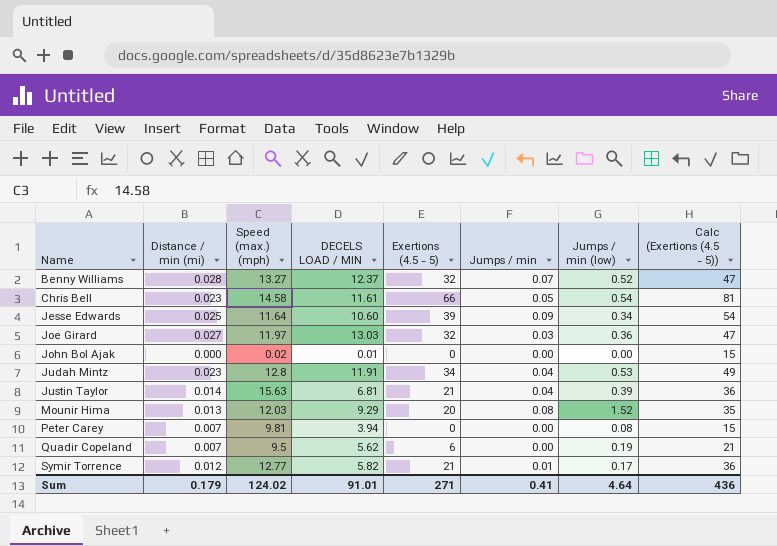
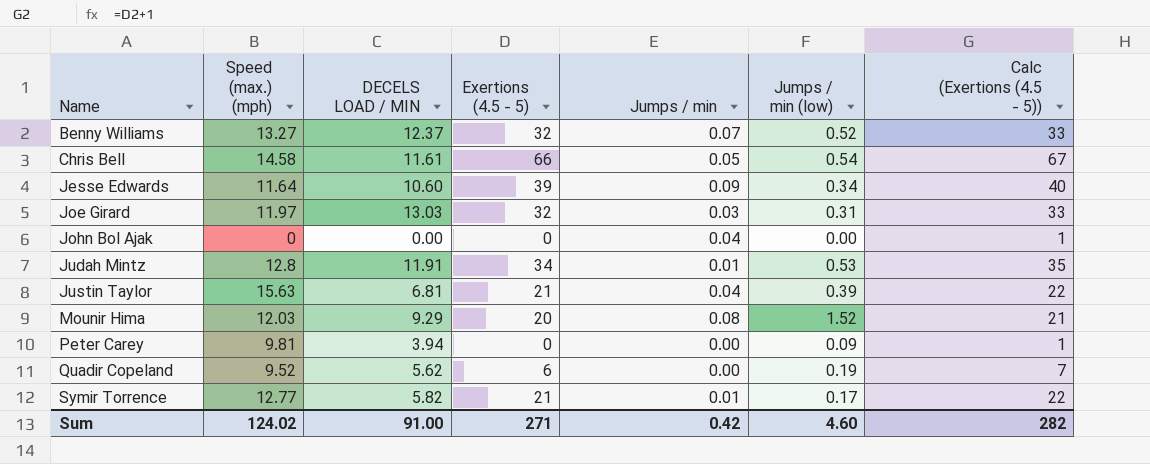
column Distance / min (mi) | position: 2 -> none
column Calc (Exertions (4.5 - 5)) | formula: [Exertions (4.5 - 5)] + 15 -> [Exertions (4.5 - 5)] + 1
Joe Girard | Jumps / min (low): 0.36 -> 0.31
John Bol Ajak | Speed (max.) (mph): 0.02 -> 0
John Bol Ajak | DECELS LOAD / MIN: 0.01 -> 0.00
John Bol Ajak | Jumps / min: 0.00 -> 0.04
Judah Mintz | Jumps / min: 0.04 -> 0.01
Peter Carey | Jumps / min (low): 0.08 -> 0.09
Quadir Copeland | Speed (max.) (mph): 9.5 -> 9.52
Sum | DECELS LOAD / MIN: 91.01 -> 91.00
Sum | Jumps / min: 0.41 -> 0.42
Sum | Jumps / min (low): 4.64 -> 4.60
Sum | Calc (Exertions (4.5 - 5)): 436 -> 282

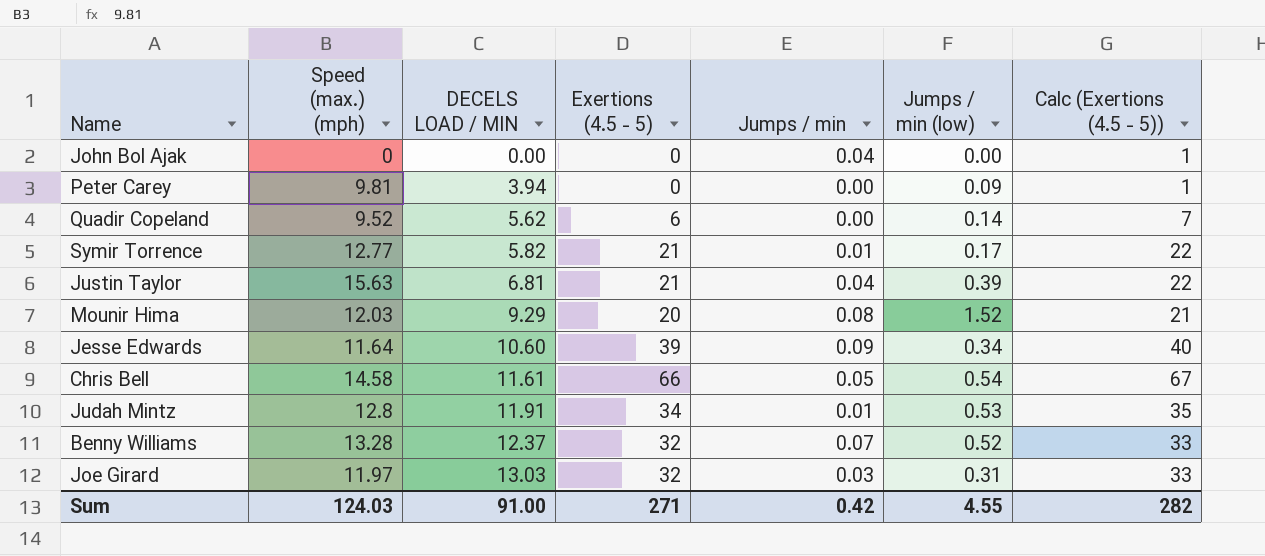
row order: Name ascending -> DECELS LOAD / MIN ascending
Quadir Copeland | Jumps / min (low): 0.19 -> 0.14
Benny Williams | Speed (max.) (mph): 13.27 -> 13.28
Sum | Speed (max.) (mph): 124.02 -> 124.03
Sum | Jumps / min (low): 4.60 -> 4.55

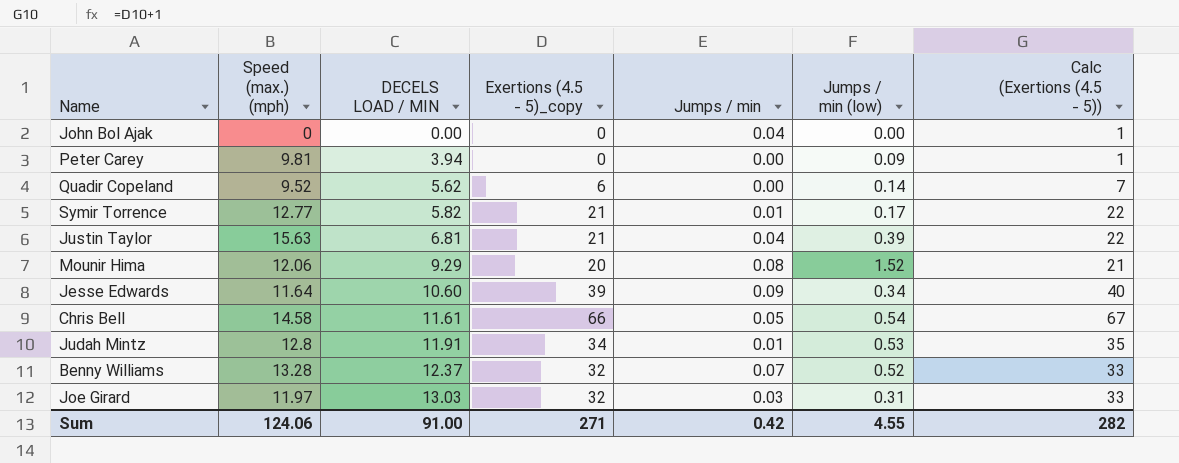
column name: Exertions (4.5 - 5) -> Exertions (4.5 - 5)_copy
Mounir Hima | Speed (max.) (mph): 12.03 -> 12.06
Sum | Speed (max.) (mph): 124.03 -> 124.06

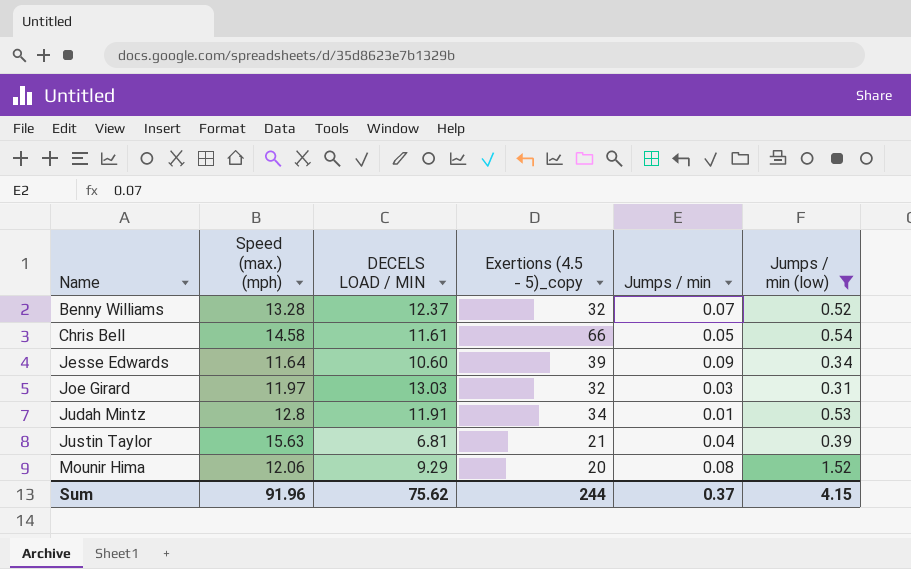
filter: none -> Jumps / min (low) >= 0.31
row order: DECELS LOAD / MIN ascending -> Name ascending
column Calc (Exertions (4.5 - 5)) | formula: [Exertions (4.5 - 5)_copy] + 1 -> none
Sum | Speed (max.) (mph): 124.06 -> 91.96
Sum | DECELS LOAD / MIN: 91.00 -> 75.62
Sum | Exertions (4.5 - 5)_copy: 271 -> 244
Sum | Jumps / min: 0.42 -> 0.37
Sum | Jumps / min (low): 4.55 -> 4.15

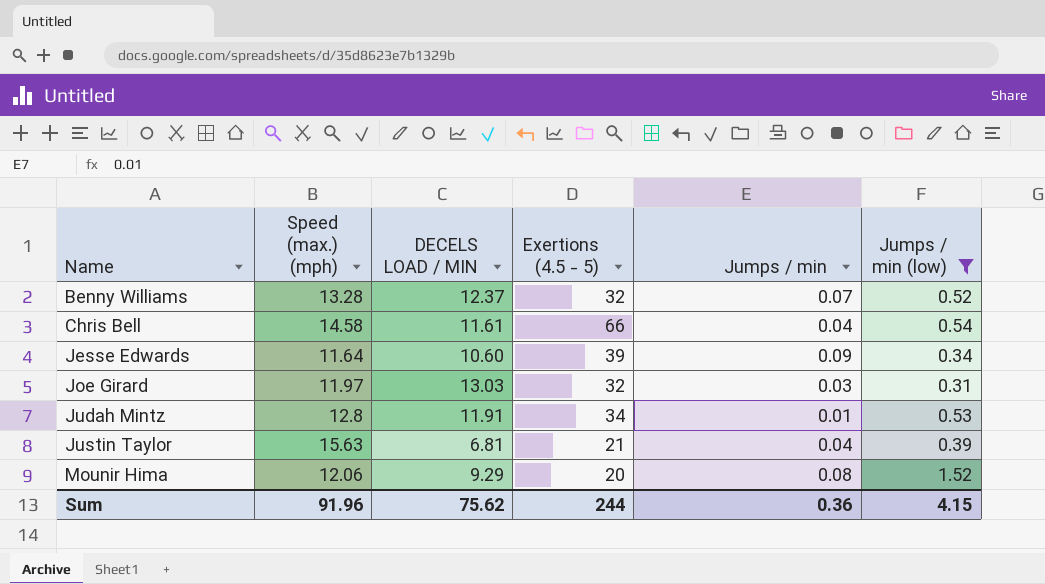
column name: Exertions (4.5 - 5)_copy -> Exertions (4.5 - 5)
Chris Bell | Jumps / min: 0.05 -> 0.04
Sum | Jumps / min: 0.37 -> 0.36

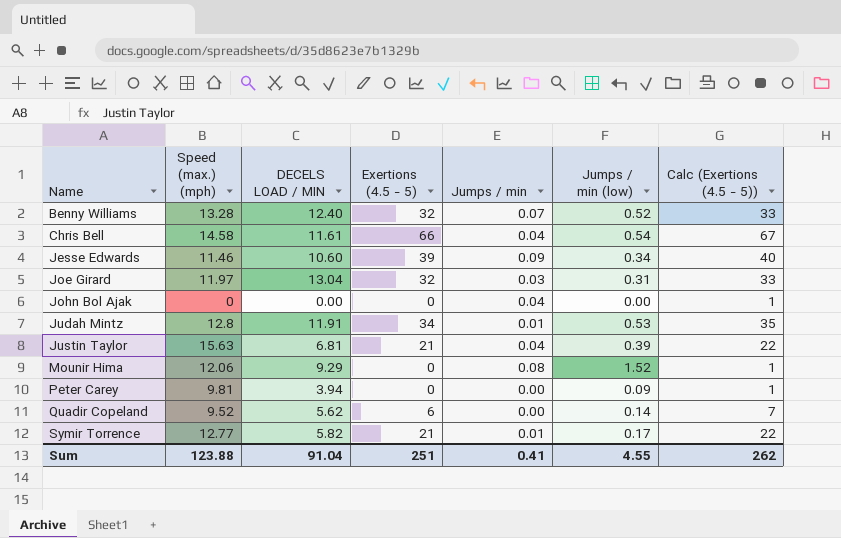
filter: Jumps / min (low) >= 0.31 -> none
column Calc (Exertions (4.5 - 5)) | formula: none -> [Exertions (4.5 - 5)] + 1
Benny Williams | DECELS LOAD / MIN: 12.37 -> 12.40
Jesse Edwards | Speed (max.) (mph): 11.64 -> 11.46
Joe Girard | DECELS LOAD / MIN: 13.03 -> 13.04
Mounir Hima | Exertions (4.5 - 5): 20 -> 0
Sum | Speed (max.) (mph): 91.96 -> 123.88
Sum | DECELS LOAD / MIN: 75.62 -> 91.04
Sum | Exertions (4.5 - 5): 244 -> 251
Sum | Jumps / min: 0.36 -> 0.41
Sum | Jumps / min (low): 4.15 -> 4.55

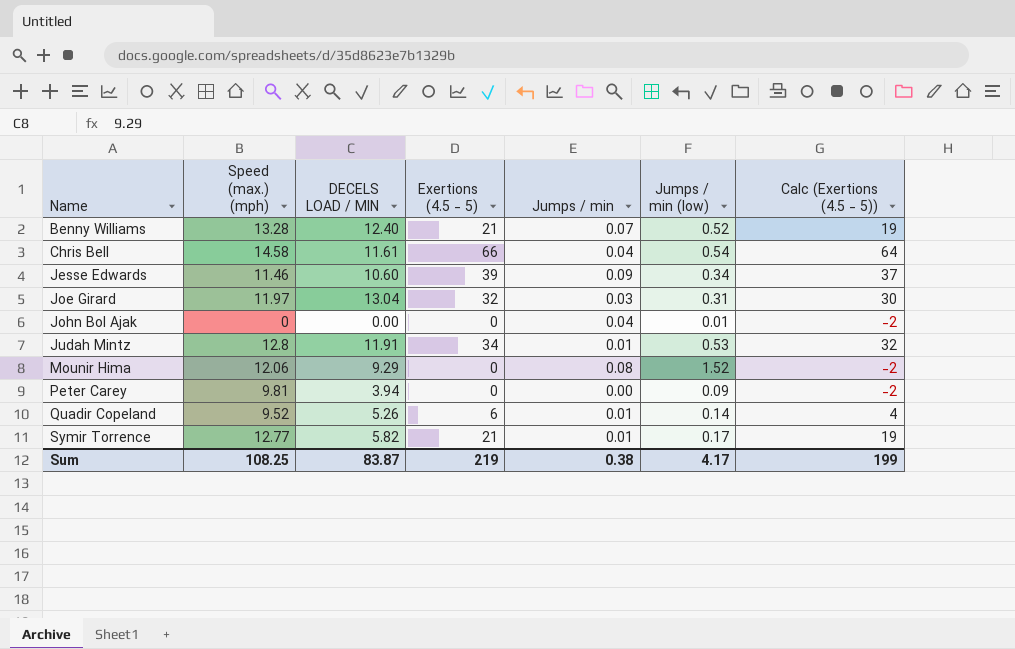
column Calc (Exertions (4.5 - 5)) | formula: [Exertions (4.5 - 5)] + 1 -> [Exertions (4.5 - 5)] - 2
row Justin Taylor: 15.63 | 6.81 | 21 | 0.04 | 0.39 | 22 -> none
Benny Williams | Exertions (4.5 - 5): 32 -> 21
John Bol Ajak | Jumps / min (low): 0.00 -> 0.01
Quadir Copeland | DECELS LOAD / MIN: 5.62 -> 5.26
Quadir Copeland | Jumps / min: 0.00 -> 0.01
Sum | Speed (max.) (mph): 123.88 -> 108.25
Sum | DECELS LOAD / MIN: 91.04 -> 83.87
Sum | Exertions (4.5 - 5): 251 -> 219
Sum | Jumps / min: 0.41 -> 0.38
Sum | Jumps / min (low): 4.55 -> 4.17
Sum | Calc (Exertions (4.5 - 5)): 262 -> 199

